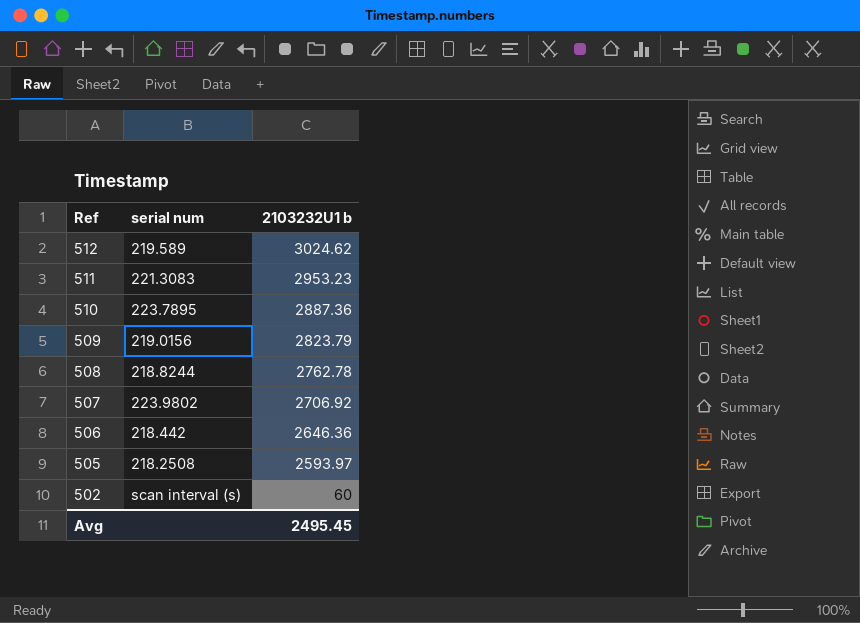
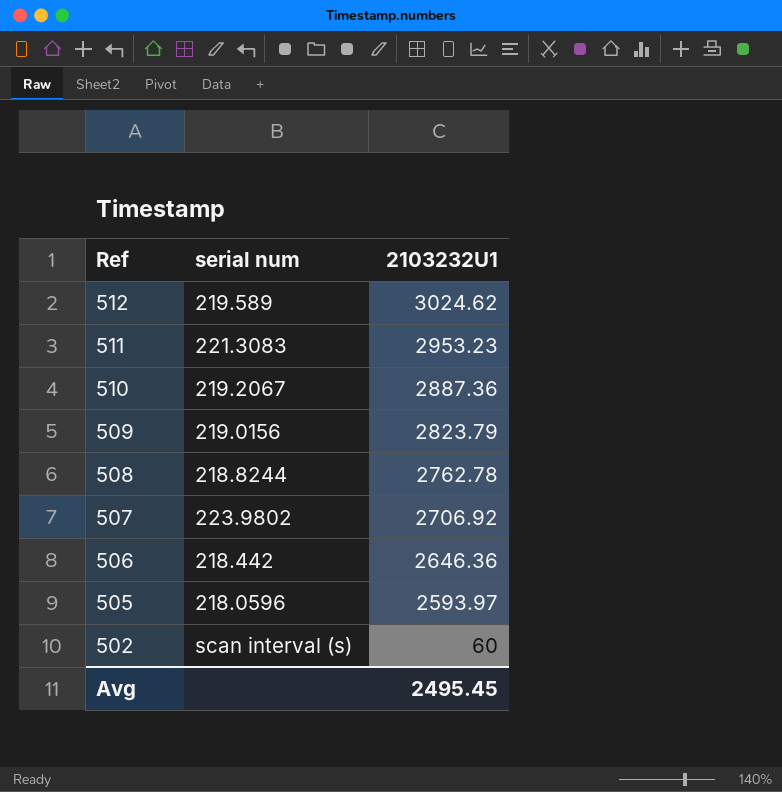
column name: 2103232U1 b -> 2103232U1
510 | serial num: 223.7895 -> 219.2067
505 | serial num: 218.2508 -> 218.0596

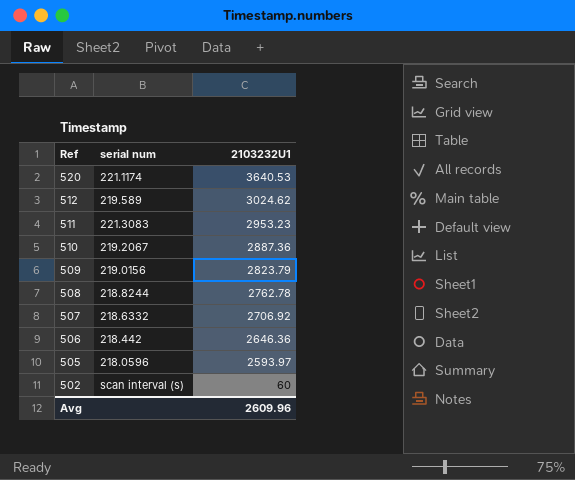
row 520: none -> 221.1174 | 3640.53
507 | serial num: 223.9802 -> 218.6332
Avg | 2103232U1: 2495.45 -> 2609.96

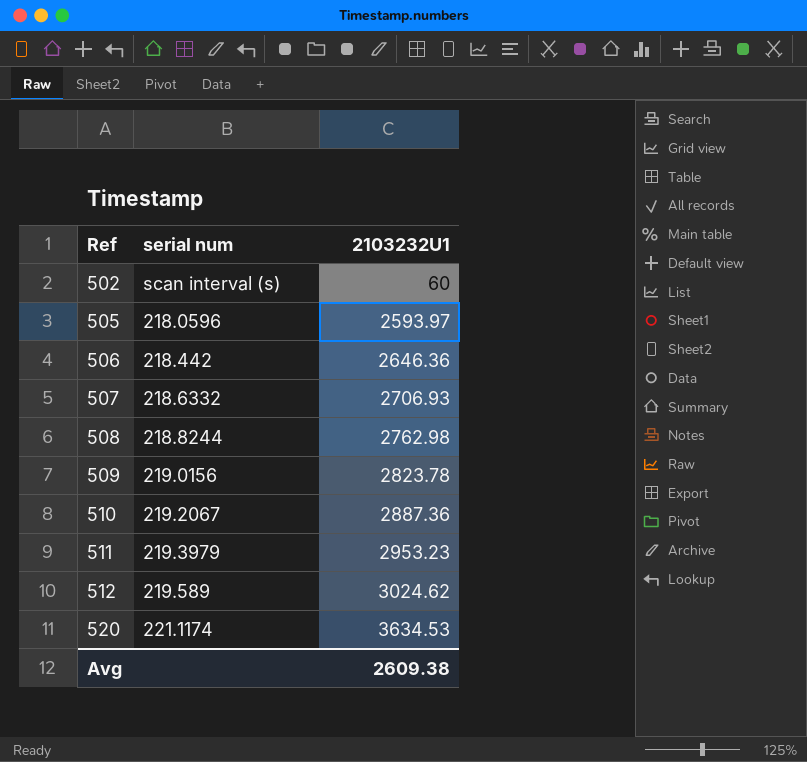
row order: Ref descending -> Ref ascending
507 | 2103232U1: 2706.92 -> 2706.93
508 | 2103232U1: 2762.78 -> 2762.98
509 | 2103232U1: 2823.79 -> 2823.78
511 | serial num: 221.3083 -> 219.3979
520 | 2103232U1: 3640.53 -> 3634.53
Avg | 2103232U1: 2609.96 -> 2609.38

